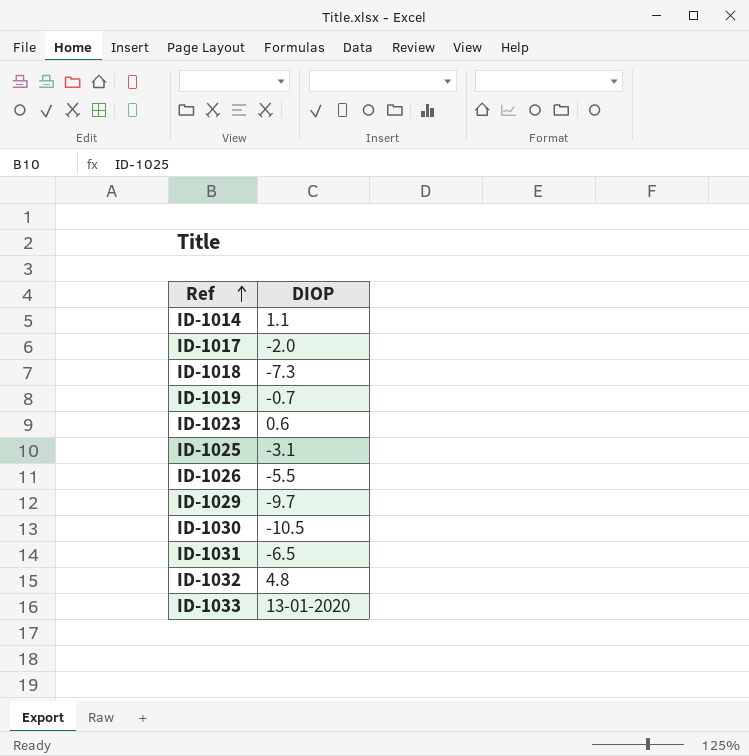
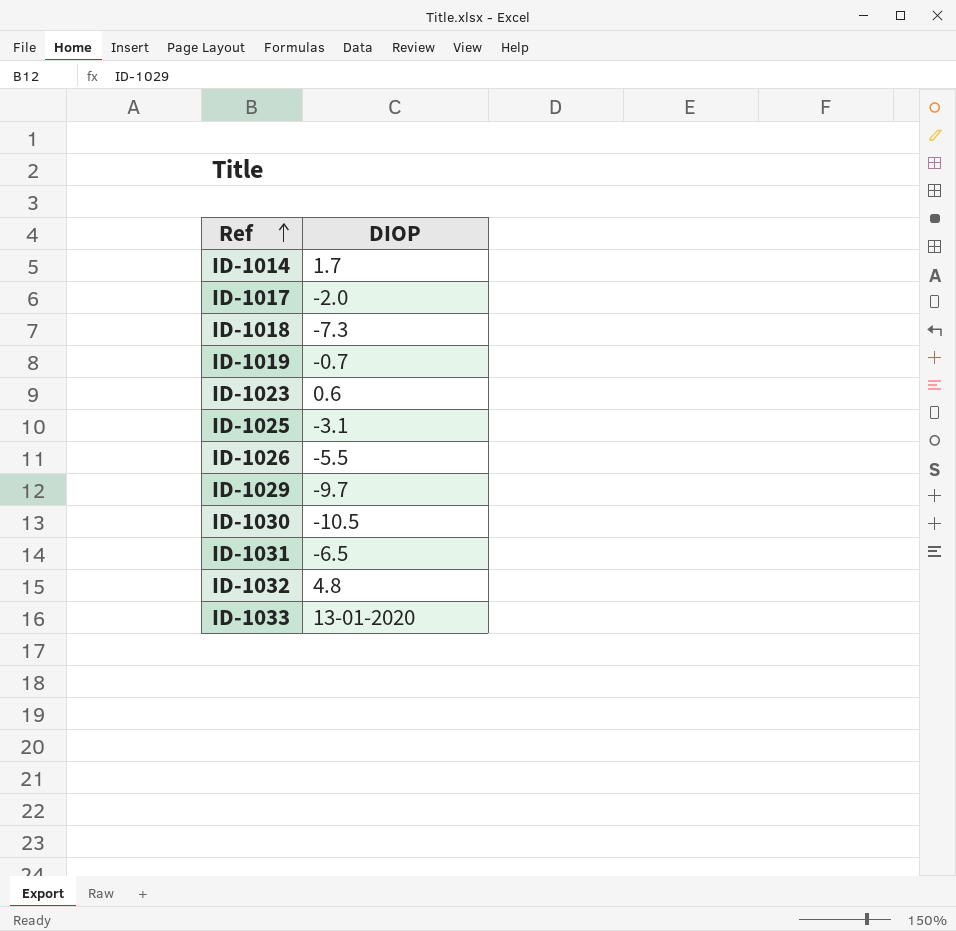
ID-1014 | DIOP: 1.1 -> 1.7

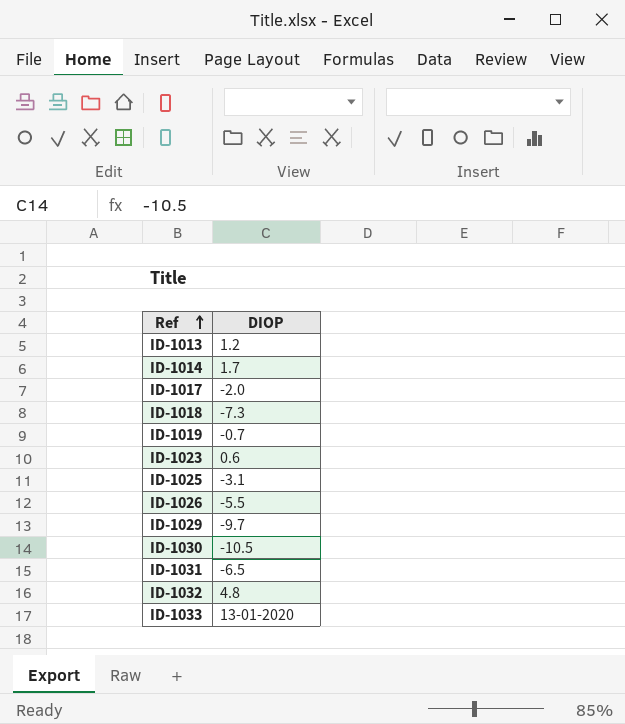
row ID-1013: none -> 1.2

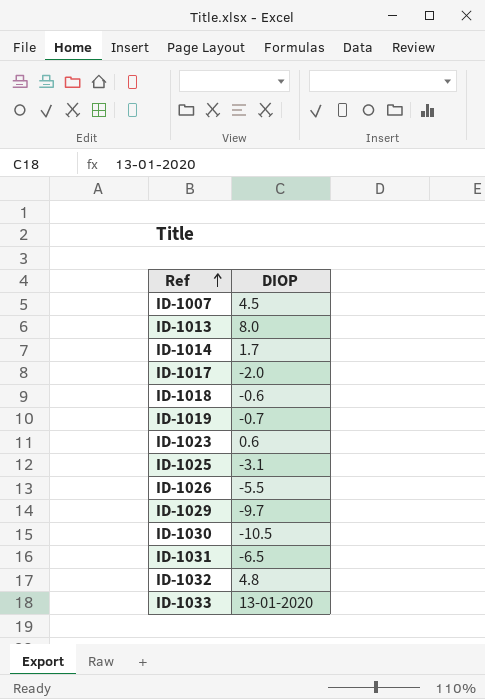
row ID-1007: none -> 4.5
ID-1013 | DIOP: 1.2 -> 8.0
ID-1018 | DIOP: -7.3 -> -0.6

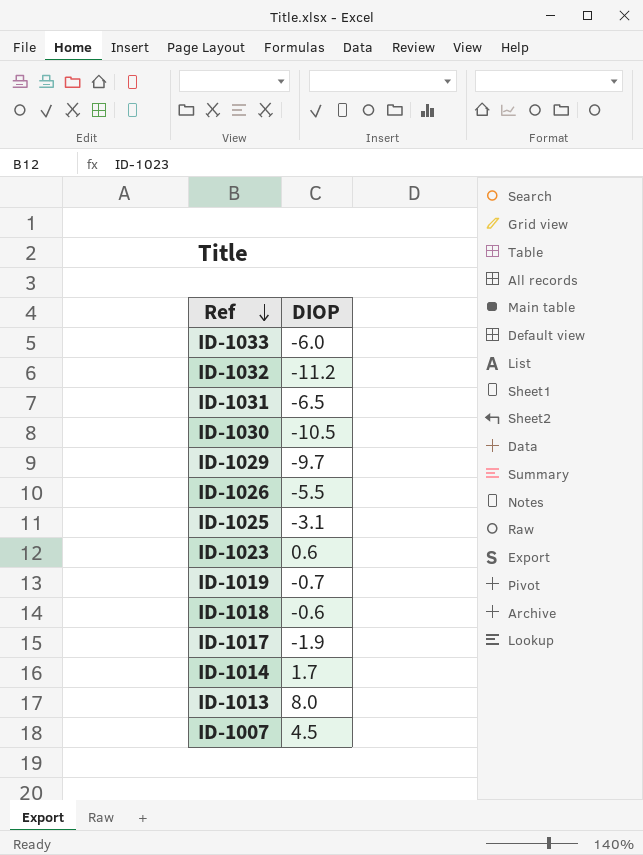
row order: Ref ascending -> Ref descending
ID-1033 | DIOP: 13-01-2020 -> -6.0
ID-1032 | DIOP: 4.8 -> -11.2
ID-1017 | DIOP: -2.0 -> -1.9

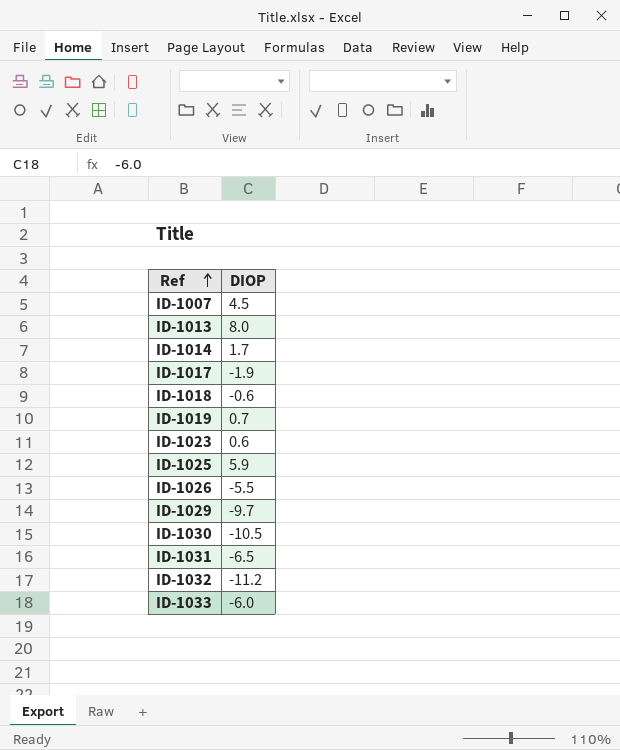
row order: Ref descending -> Ref ascending
ID-1019 | DIOP: -0.7 -> 0.7
ID-1025 | DIOP: -3.1 -> 5.9

